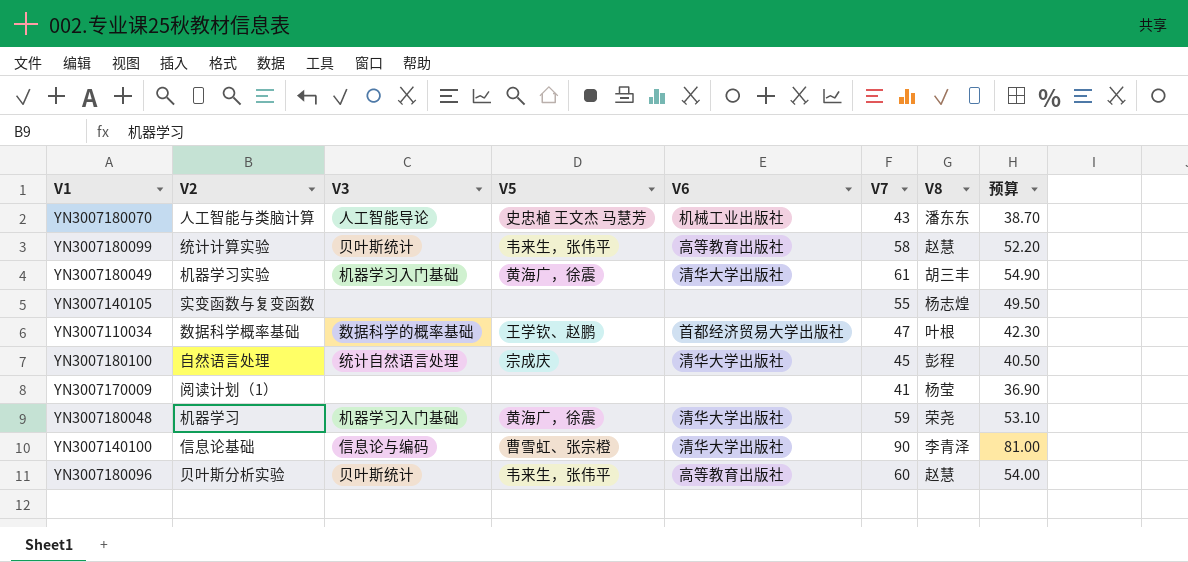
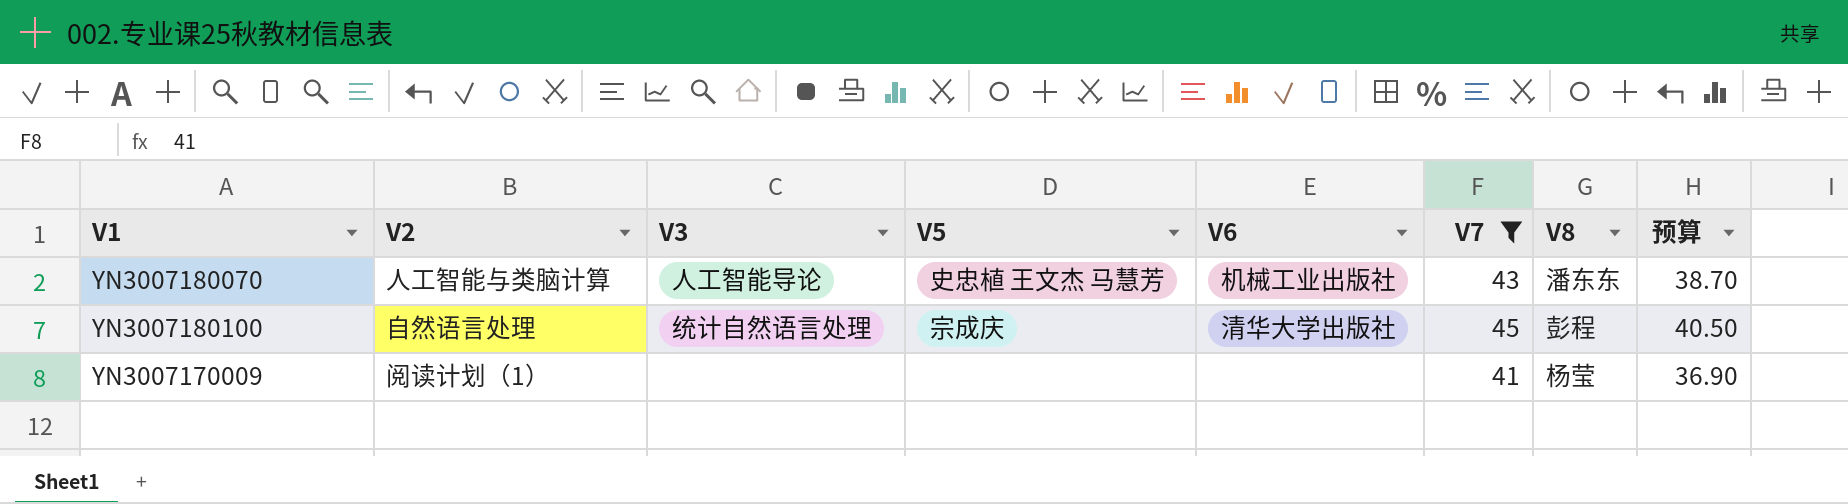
filter: none -> V7 <= 45

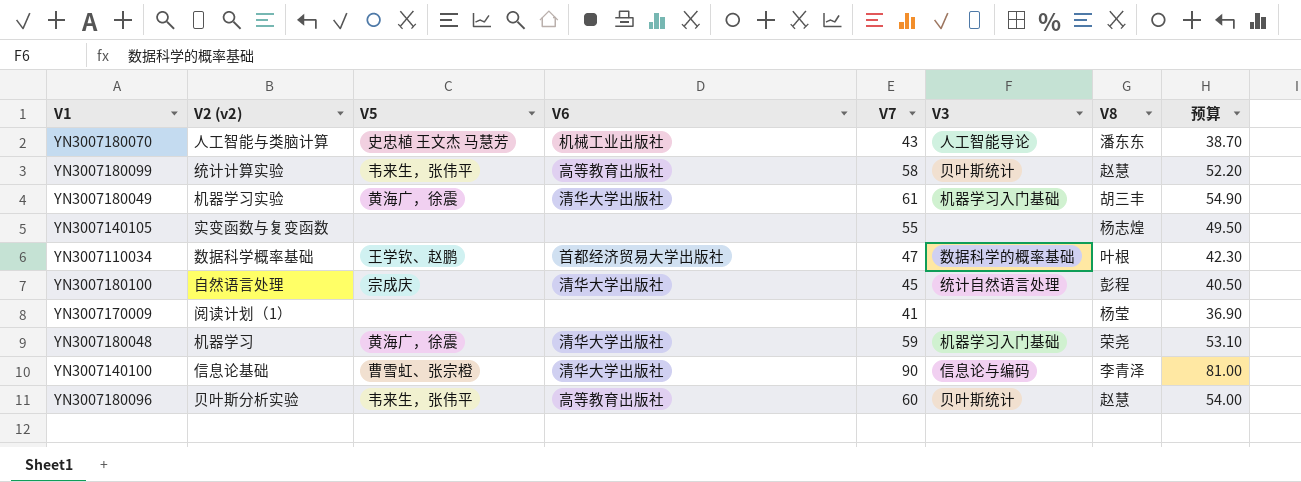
filter: V7 <= 45 -> none
column name: V2 -> V2 (v2)
column V3 | position: 3 -> 6

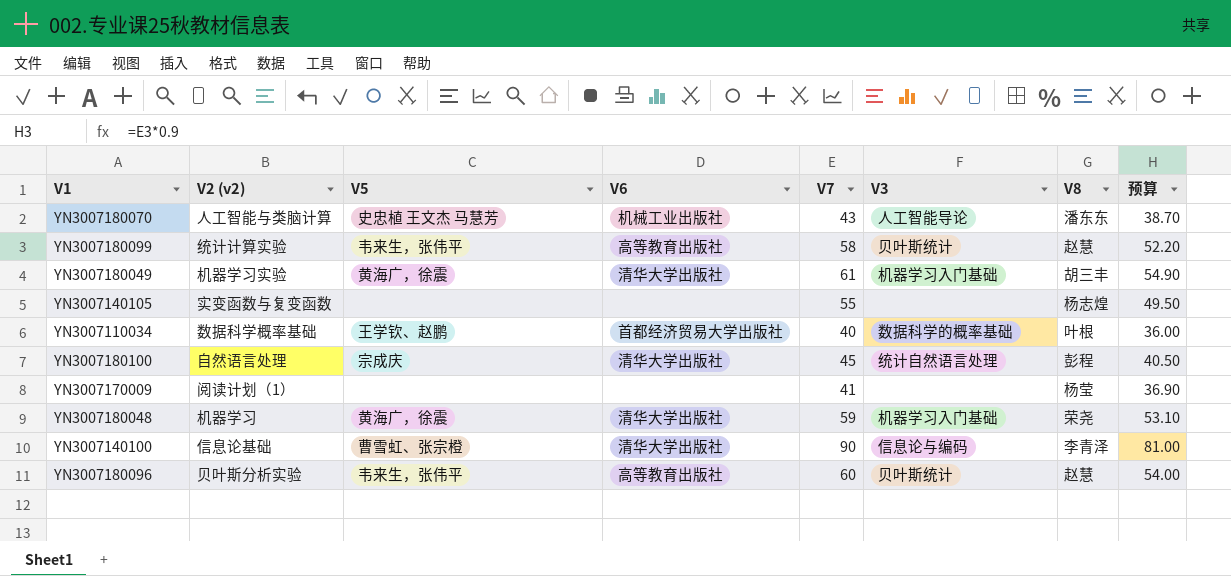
YN3007110034 | V7: 47 -> 40
YN3007110034 | 预算: 42.30 -> 36.00

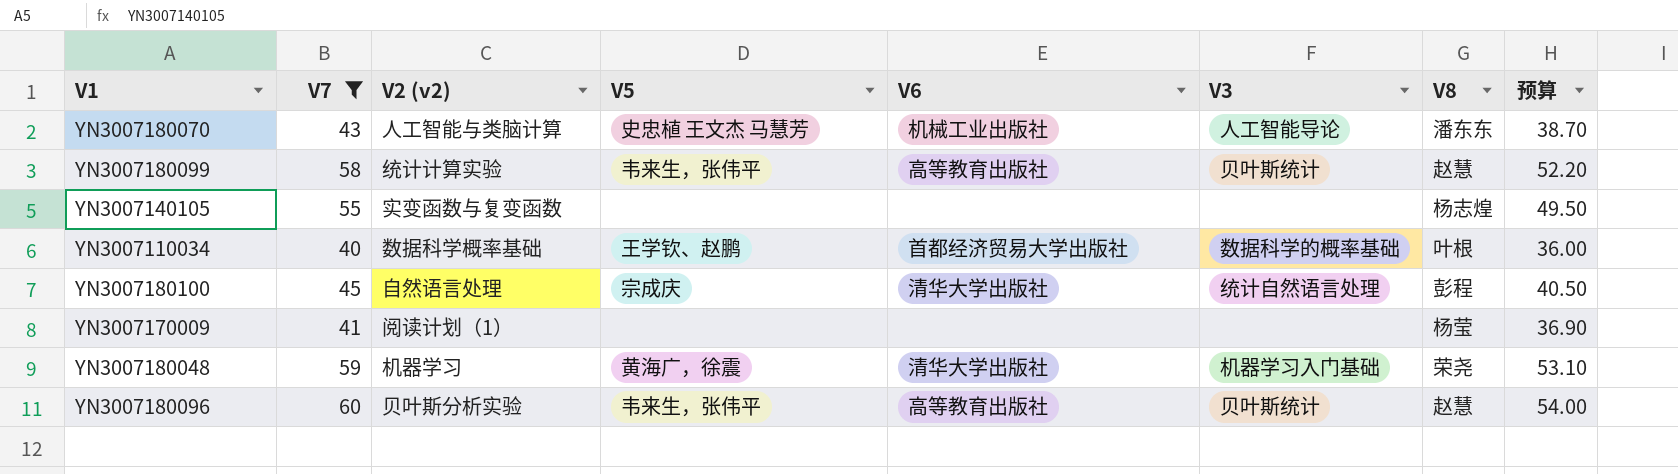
filter: none -> V7 <= 60
column V7 | position: 5 -> 2

